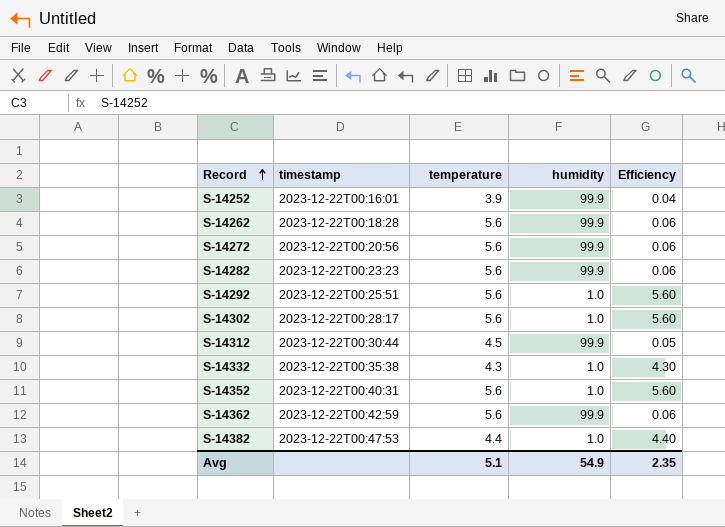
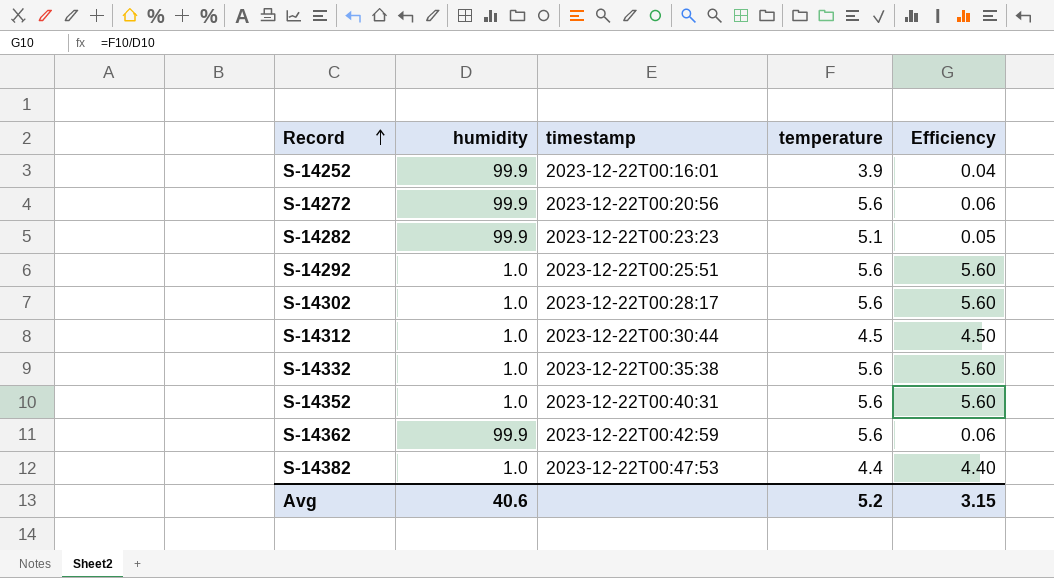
column humidity | position: 4 -> 2
row S-14262: 2023-12-22T00:18:28 | 5.6 | 99.9 | 0.06 -> none
S-14282 | temperature: 5.6 -> 5.1
S-14282 | Efficiency: 0.06 -> 0.05
S-14312 | humidity: 99.9 -> 1.0
S-14312 | Efficiency: 0.05 -> 4.50
S-14332 | temperature: 4.3 -> 5.6
S-14332 | Efficiency: 4.30 -> 5.60
Avg | humidity: 54.9 -> 40.6
Avg | temperature: 5.1 -> 5.2
Avg | Efficiency: 2.35 -> 3.15

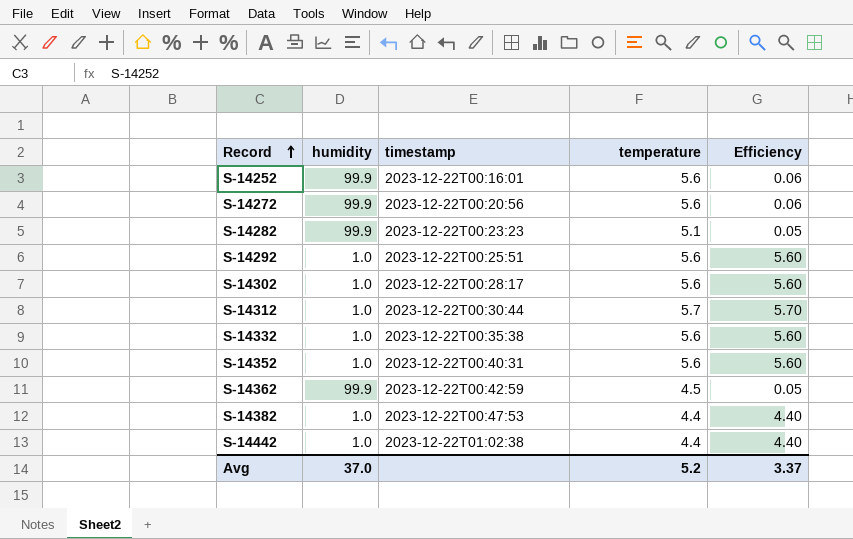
S-14252 | temperature: 3.9 -> 5.6
S-14252 | Efficiency: 0.04 -> 0.06
S-14312 | temperature: 4.5 -> 5.7
S-14312 | Efficiency: 4.50 -> 5.70
S-14362 | temperature: 5.6 -> 4.5
S-14362 | Efficiency: 0.06 -> 0.05
row S-14442: none -> 1.0 | 2023-12-22T01:02:38 | 4.4 | 4.40
Avg | humidity: 40.6 -> 37.0
Avg | Efficiency: 3.15 -> 3.37

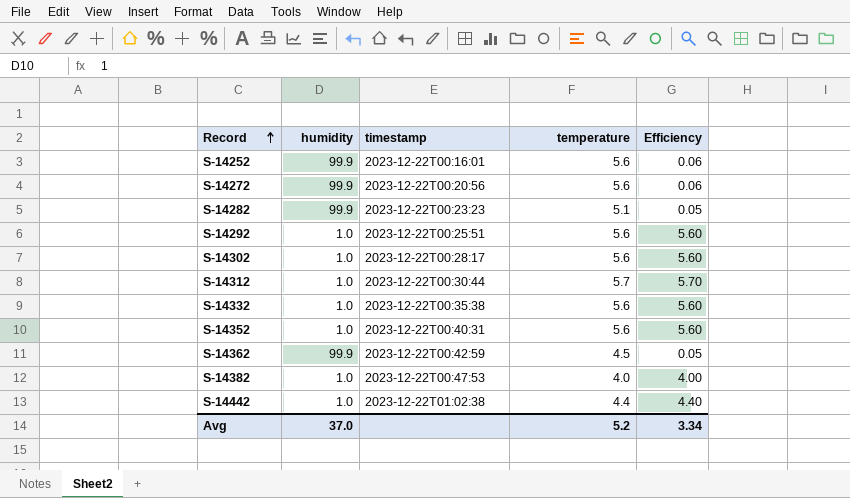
S-14382 | temperature: 4.4 -> 4.0
S-14382 | Efficiency: 4.40 -> 4.00
Avg | Efficiency: 3.37 -> 3.34

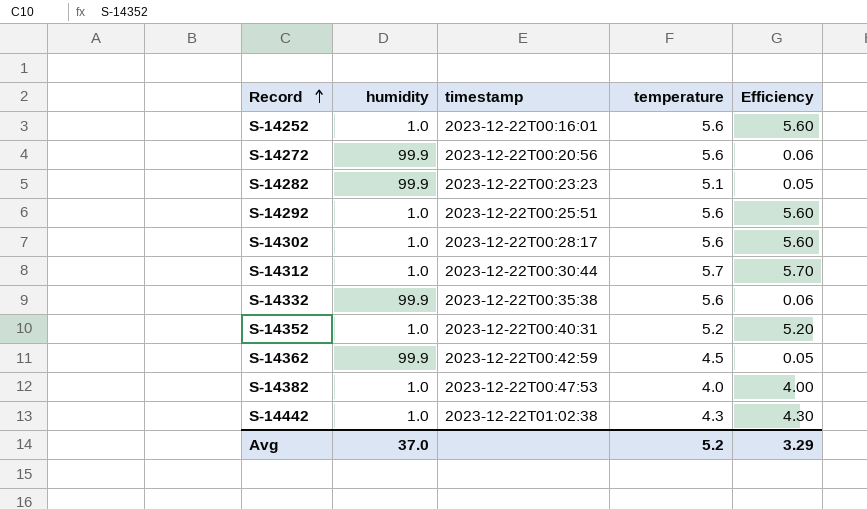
S-14252 | humidity: 99.9 -> 1.0
S-14252 | Efficiency: 0.06 -> 5.60
S-14332 | humidity: 1.0 -> 99.9
S-14332 | Efficiency: 5.60 -> 0.06
S-14352 | temperature: 5.6 -> 5.2
S-14352 | Efficiency: 5.60 -> 5.20
S-14442 | temperature: 4.4 -> 4.3
S-14442 | Efficiency: 4.40 -> 4.30
Avg | Efficiency: 3.34 -> 3.29

